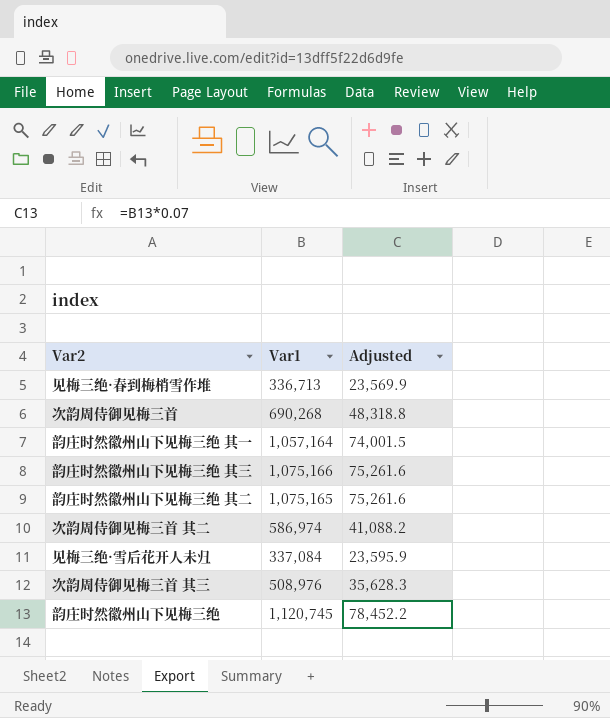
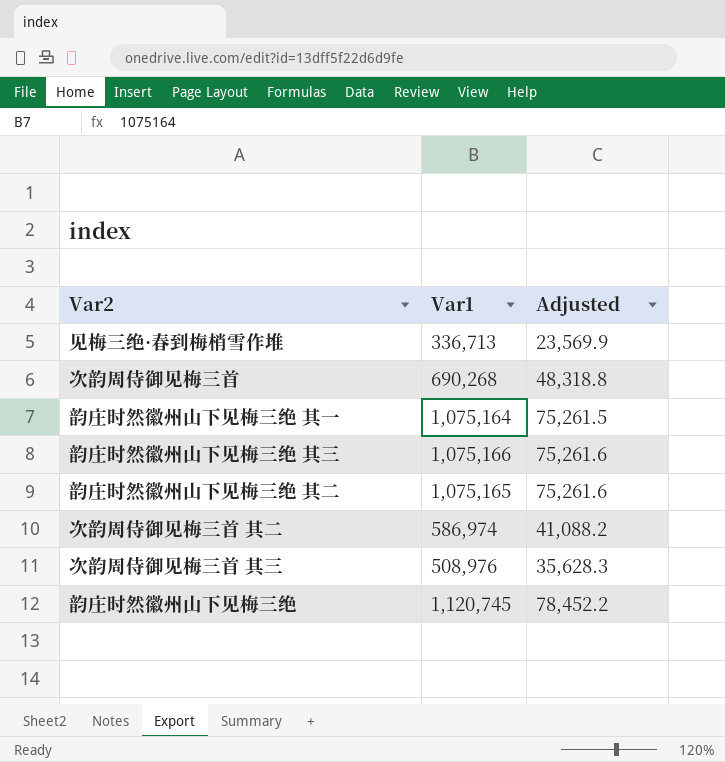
row 见梅三绝·雪后花开人未归: 337,084 | 23,595.9 -> none
韵庄时然徽州山下见梅三绝 其一 | Var1: 1,057,164 -> 1,075,164
韵庄时然徽州山下见梅三绝 其一 | Adjusted: 74,001.5 -> 75,261.5

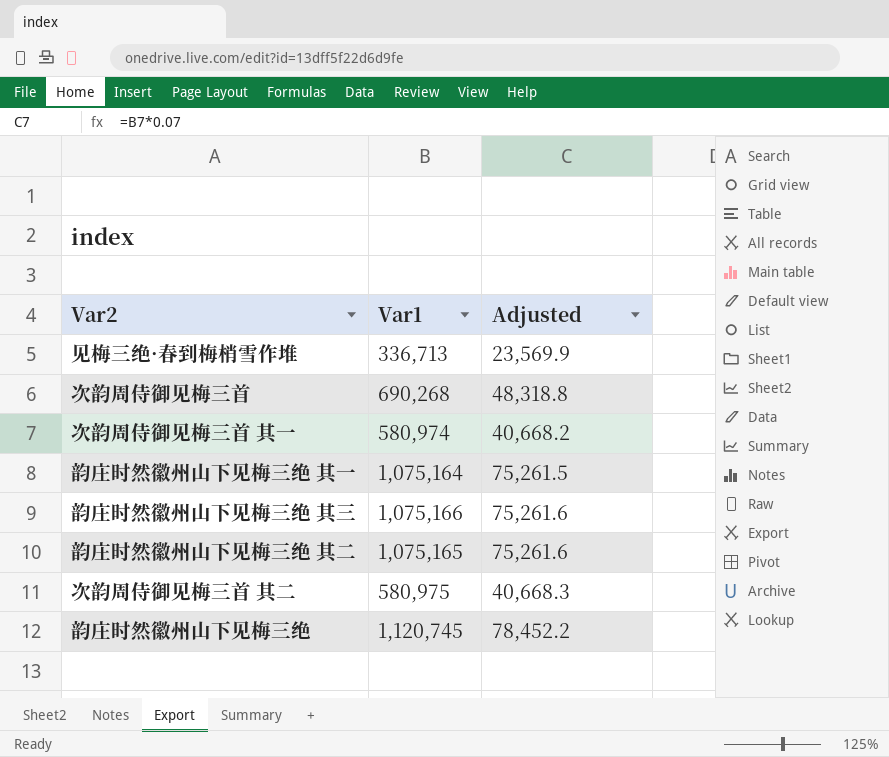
row 次韵周侍御见梅三首 其三: 508,976 | 35,628.3 -> none
row 次韵周侍御见梅三首 其一: none -> 580,974 | 40,668.2
次韵周侍御见梅三首 其二 | Var1: 586,974 -> 580,975
次韵周侍御见梅三首 其二 | Adjusted: 41,088.2 -> 40,668.3

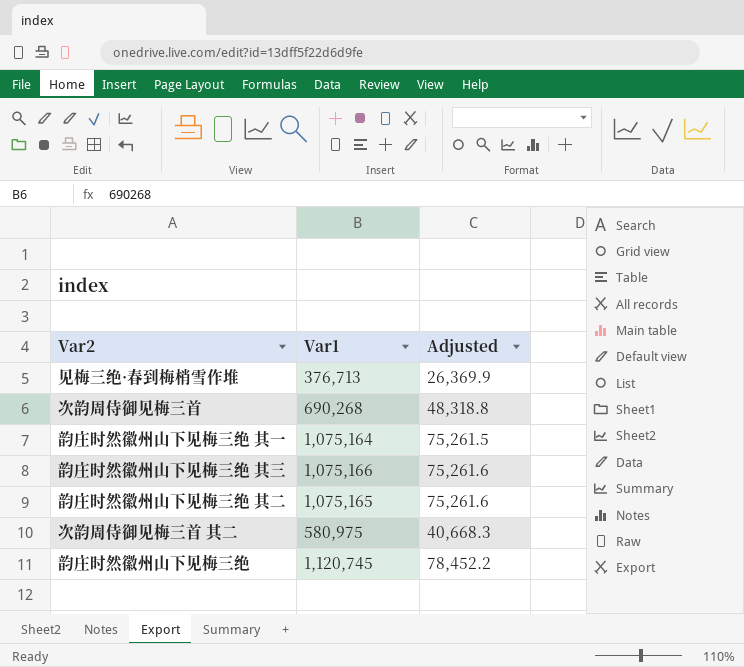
row 次韵周侍御见梅三首 其一: 580,974 | 40,668.2 -> none
见梅三绝·春到梅梢雪作堆 | Var1: 336,713 -> 376,713
见梅三绝·春到梅梢雪作堆 | Adjusted: 23,569.9 -> 26,369.9

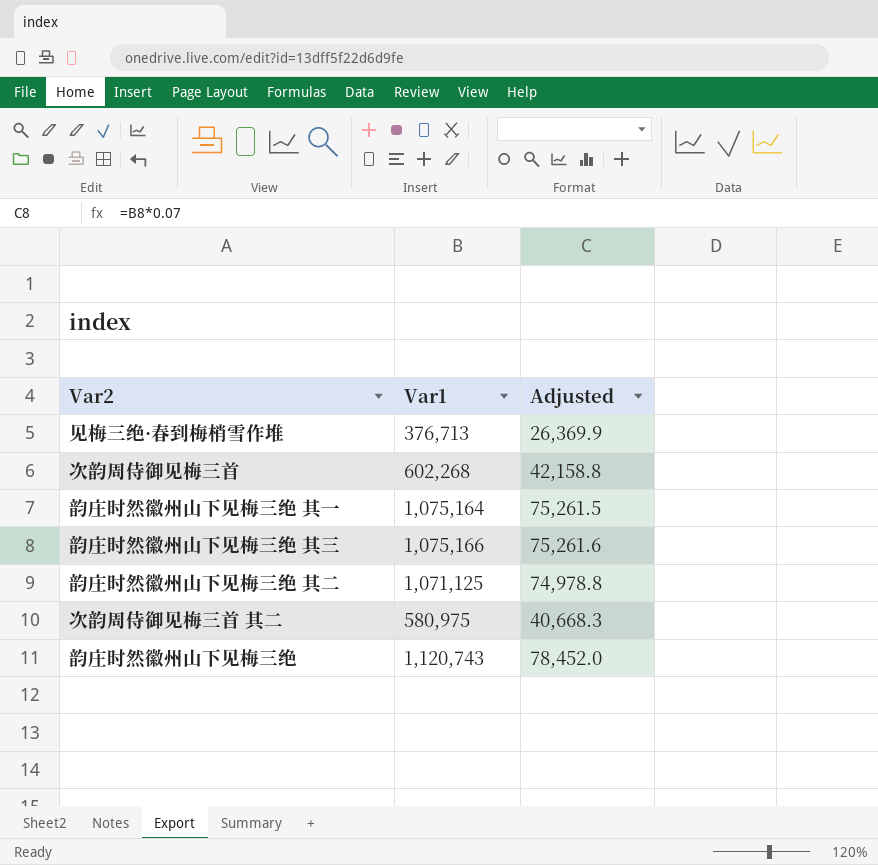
次韵周侍御见梅三首 | Var1: 690,268 -> 602,268
次韵周侍御见梅三首 | Adjusted: 48,318.8 -> 42,158.8
韵庄时然徽州山下见梅三绝 其二 | Var1: 1,075,165 -> 1,071,125
韵庄时然徽州山下见梅三绝 其二 | Adjusted: 75,261.6 -> 74,978.8
韵庄时然徽州山下见梅三绝 | Var1: 1,120,745 -> 1,120,743
韵庄时然徽州山下见梅三绝 | Adjusted: 78,452.2 -> 78,452.0

